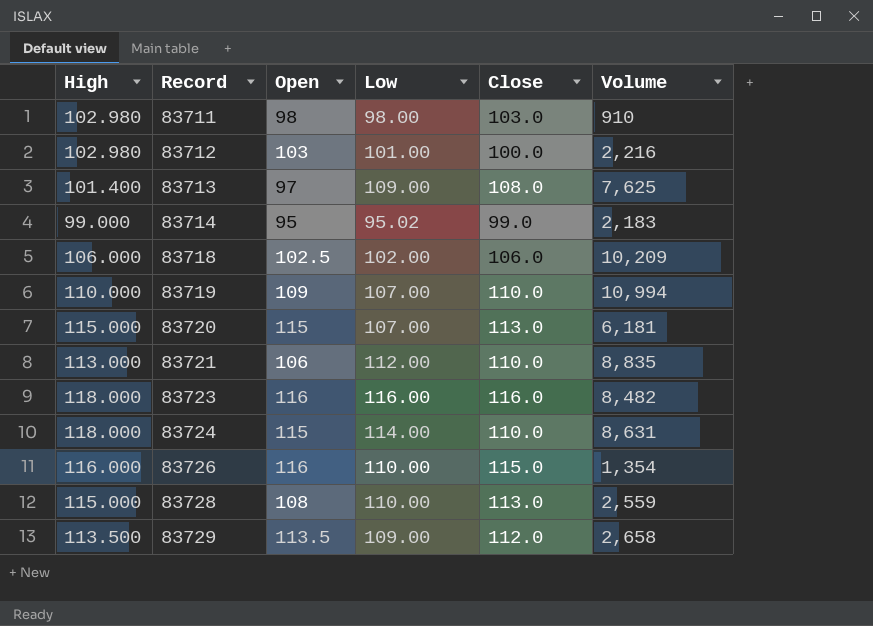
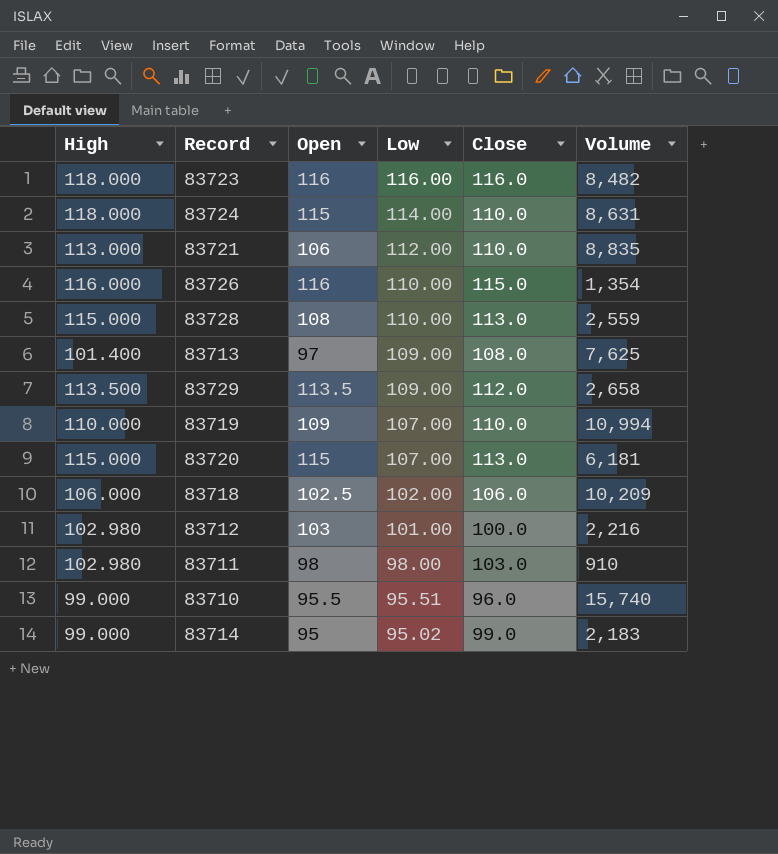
row order: Record ascending -> Low descending
row 83710: none -> 99.000 | 95.5 | 95.51 | 96.0 | 15,740

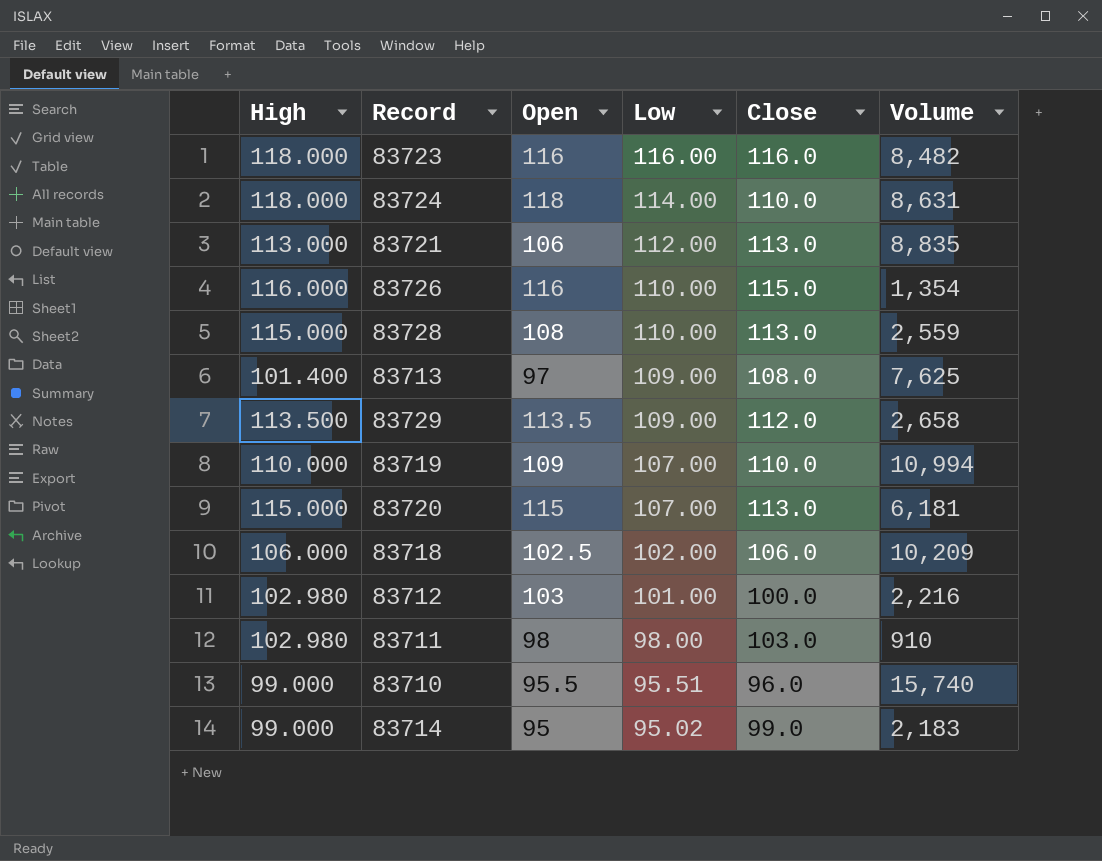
83724 | Open: 115 -> 118
83721 | Close: 110.0 -> 113.0

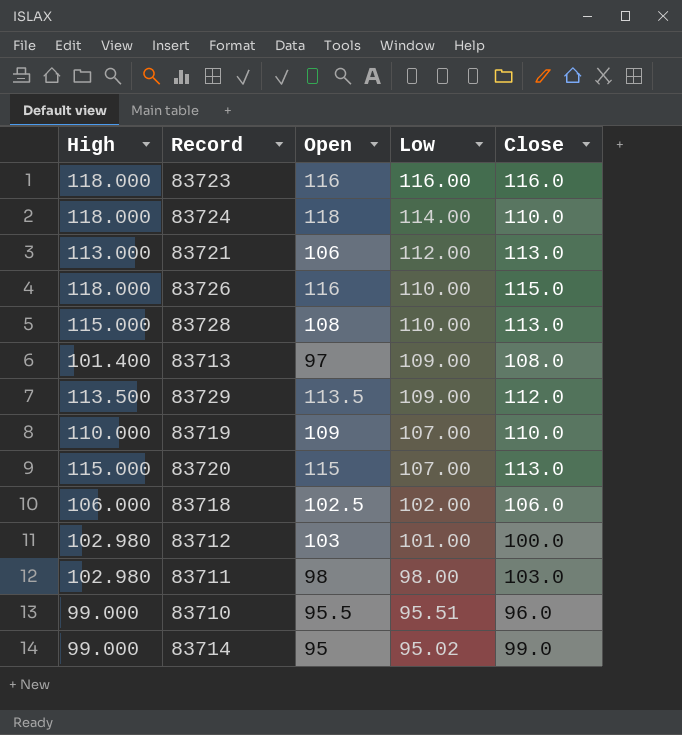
column Volume | position: 6 -> none
83726 | High: 116.000 -> 118.000

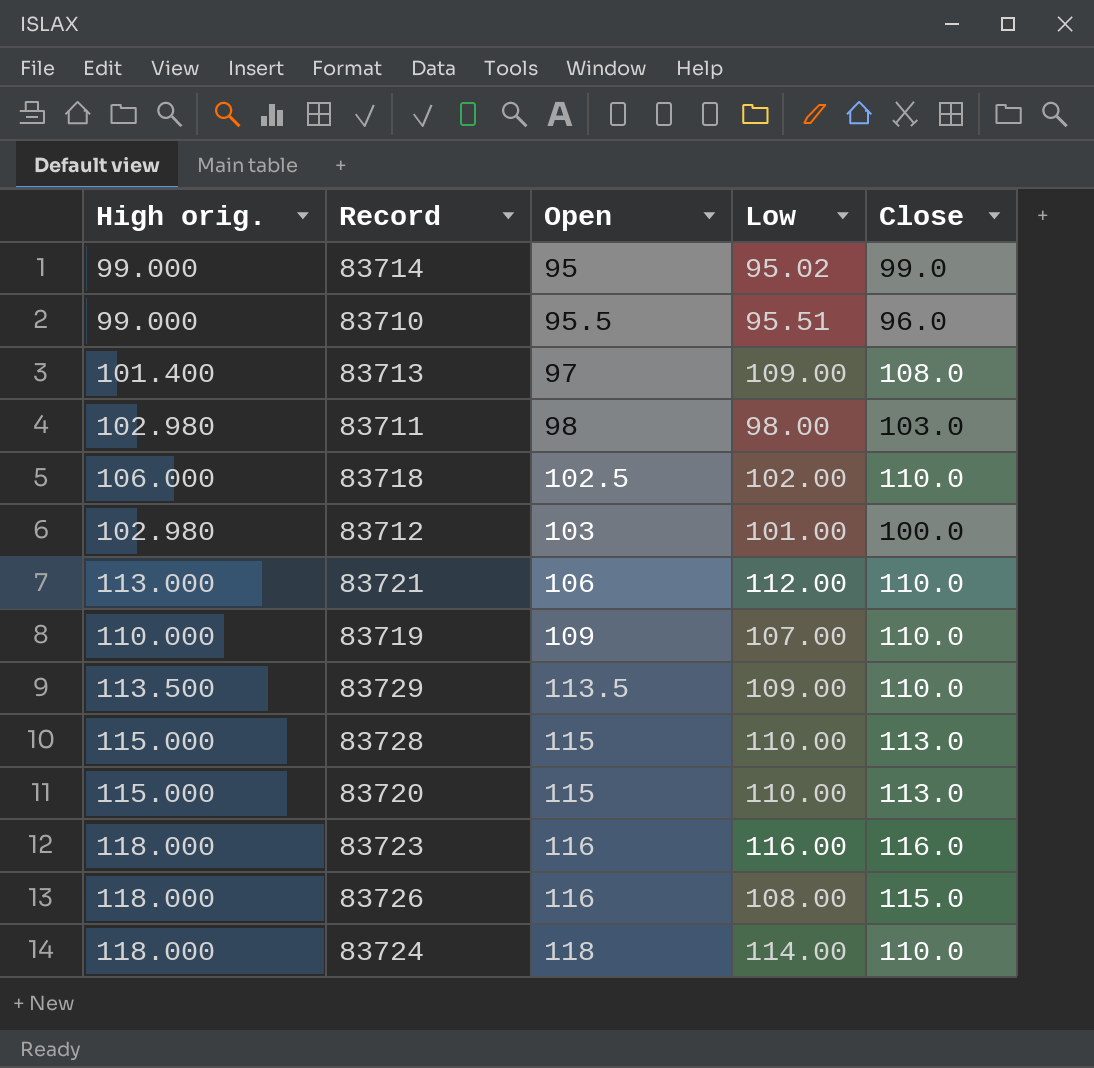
row order: Low descending -> Open ascending
column name: High -> High orig.
83718 | Close: 106.0 -> 110.0
83721 | Close: 113.0 -> 110.0
83729 | Close: 112.0 -> 110.0
83728 | Open: 108 -> 115
83720 | Low: 107.00 -> 110.00
83726 | Low: 110.00 -> 108.00

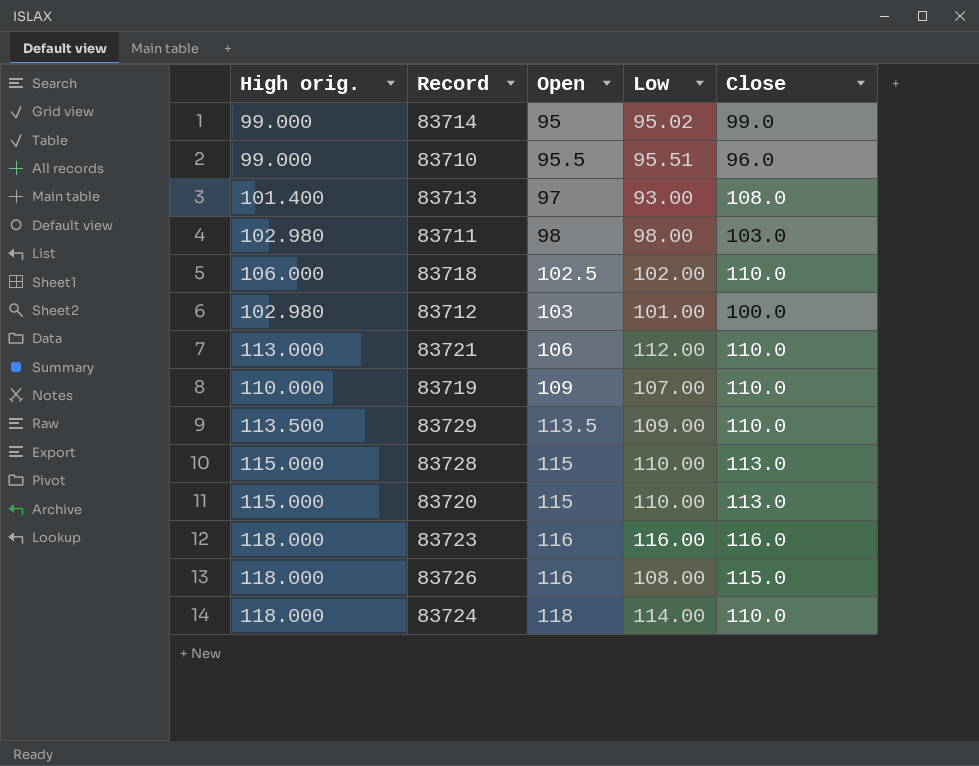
83713 | Low: 109.00 -> 93.00

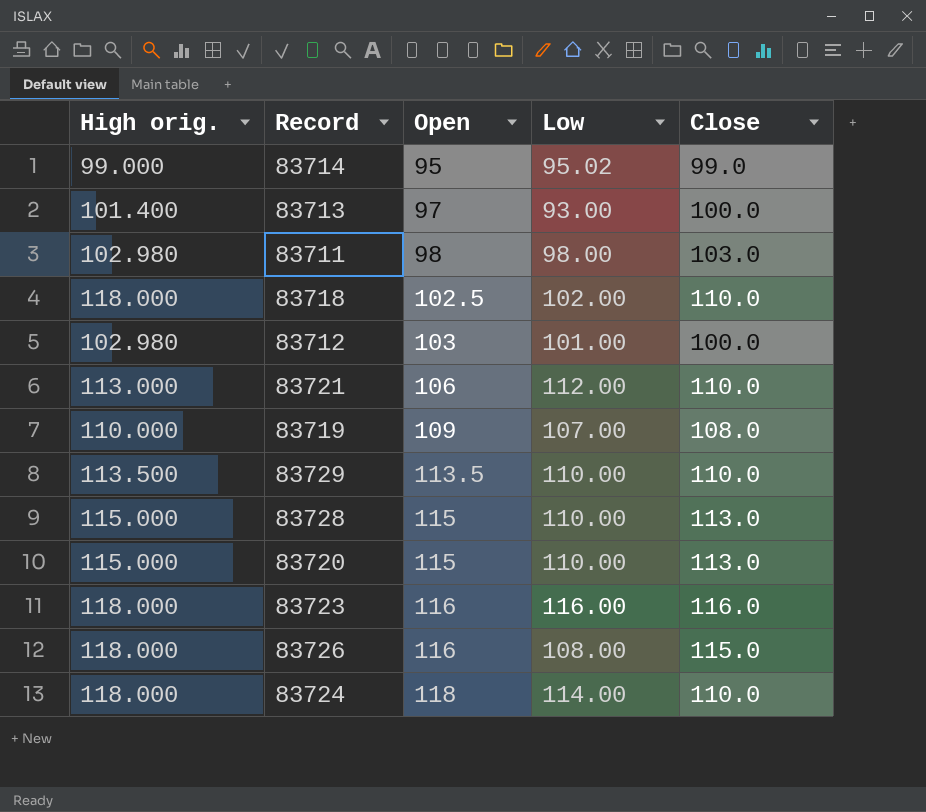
row 83710: 99.000 | 95.5 | 95.51 | 96.0 -> none
83713 | Close: 108.0 -> 100.0
83718 | High orig.: 106.000 -> 118.000
83719 | Close: 110.0 -> 108.0
83729 | Low: 109.00 -> 110.00

